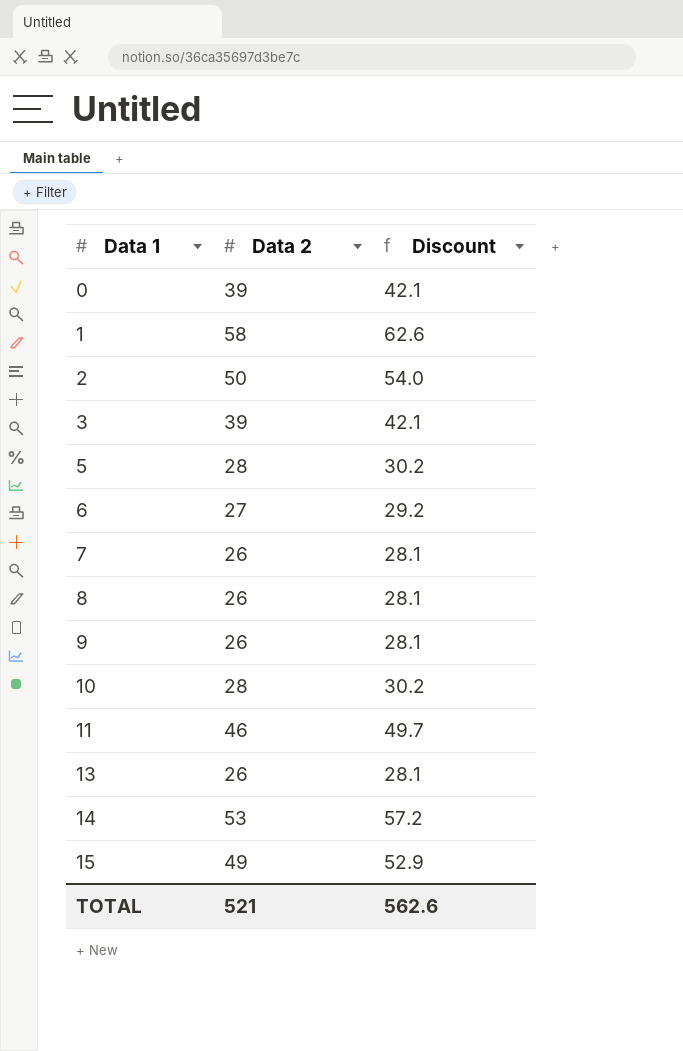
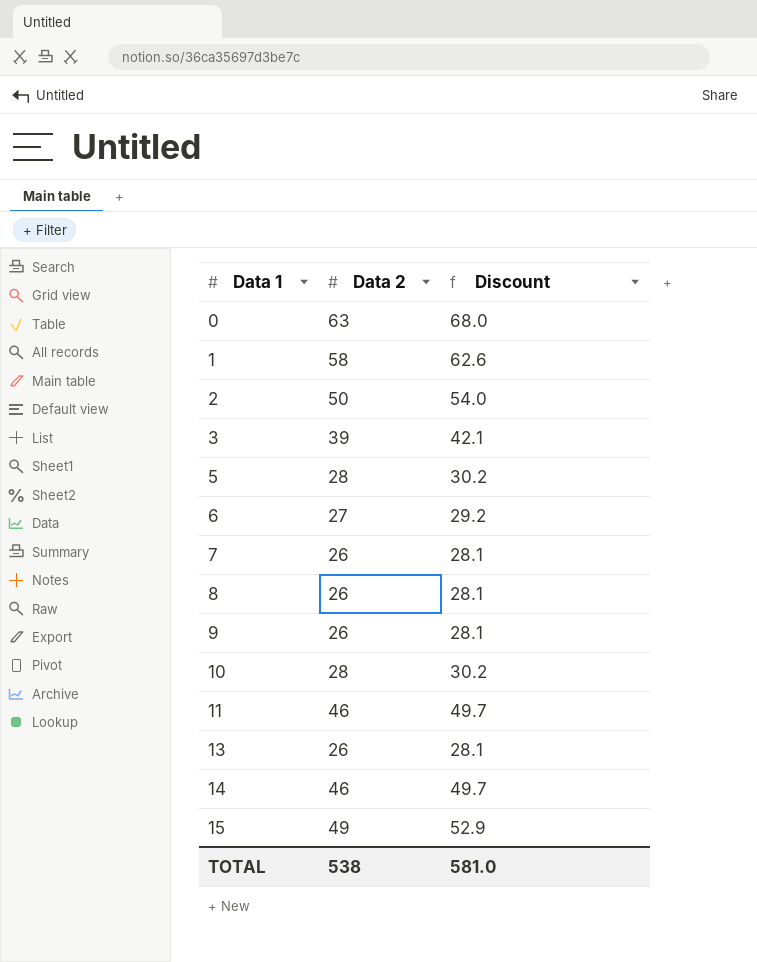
0 | Data 2: 39 -> 63
0 | Discount: 42.1 -> 68.0
14 | Data 2: 53 -> 46
14 | Discount: 57.2 -> 49.7
TOTAL | Data 2: 521 -> 538
TOTAL | Discount: 562.6 -> 581.0

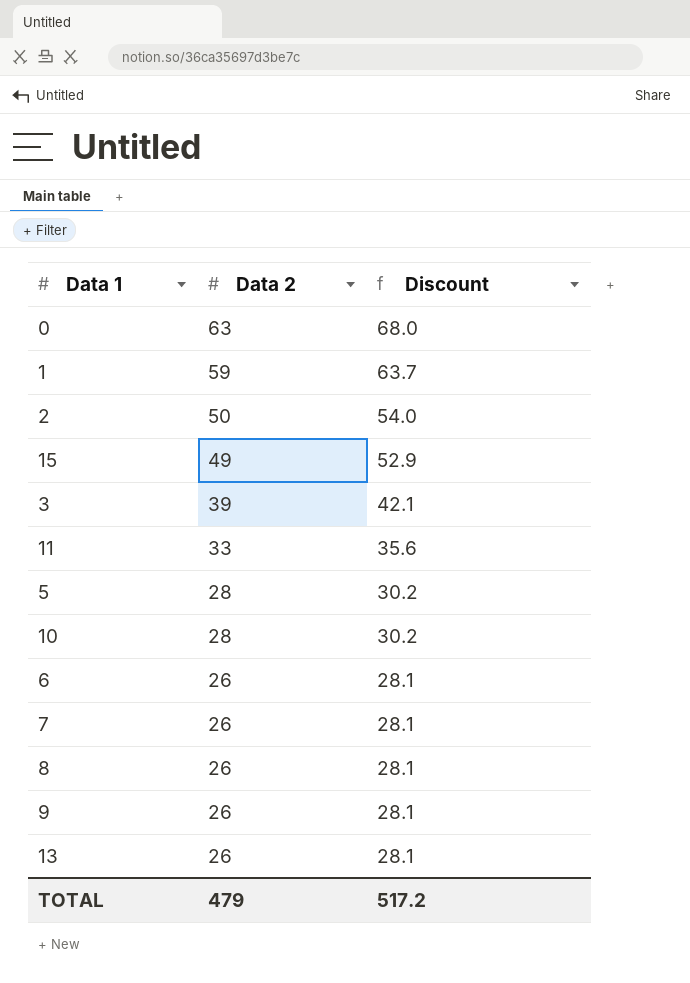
row order: Data 1 ascending -> Data 2 descending
row 14: 46 | 49.7 -> none
1 | Data 2: 58 -> 59
1 | Discount: 62.6 -> 63.7
11 | Data 2: 46 -> 33
11 | Discount: 49.7 -> 35.6
6 | Data 2: 27 -> 26
6 | Discount: 29.2 -> 28.1
TOTAL | Data 2: 538 -> 479
TOTAL | Discount: 581.0 -> 517.2

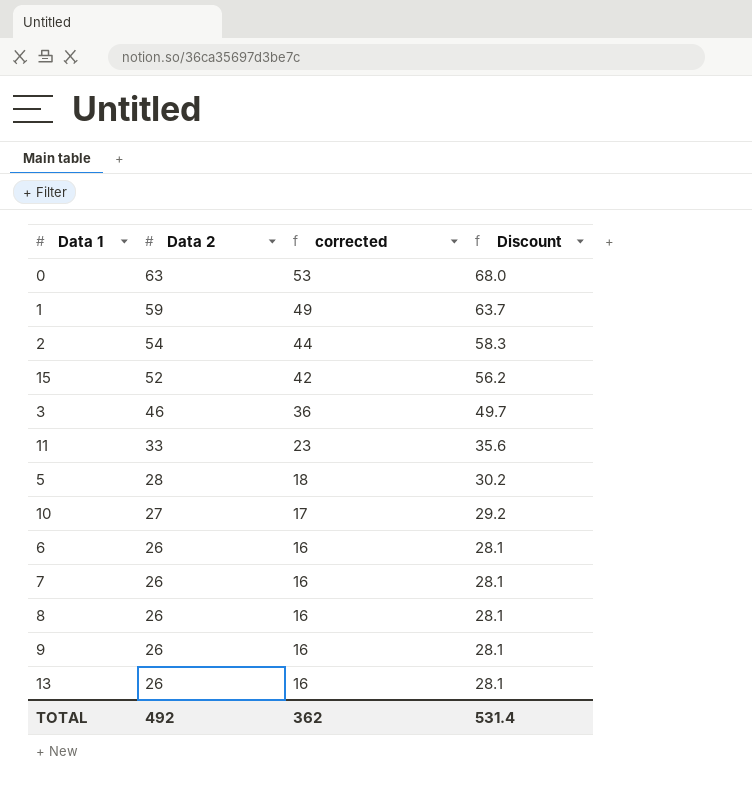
column corrected | formula: none -> [Data 2] - 10
2 | Data 2: 50 -> 54
2 | Discount: 54.0 -> 58.3
15 | Data 2: 49 -> 52
15 | Discount: 52.9 -> 56.2
3 | Data 2: 39 -> 46
3 | Discount: 42.1 -> 49.7
10 | Data 2: 28 -> 27
10 | Discount: 30.2 -> 29.2
TOTAL | Data 2: 479 -> 492
TOTAL | Discount: 517.2 -> 531.4

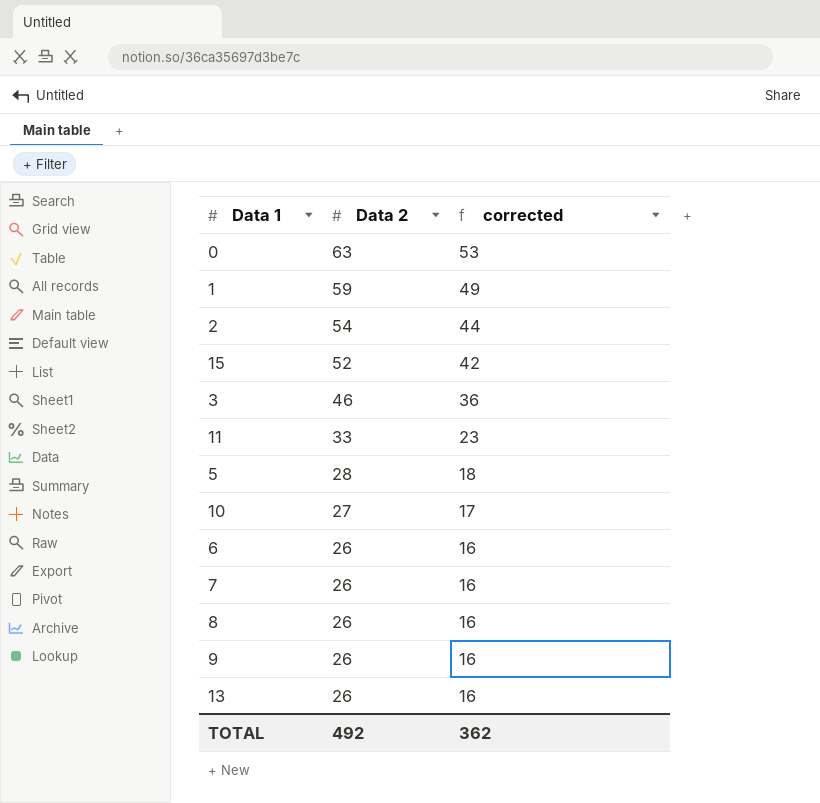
column Discount | formula: [Data 2] * 1.08 -> none

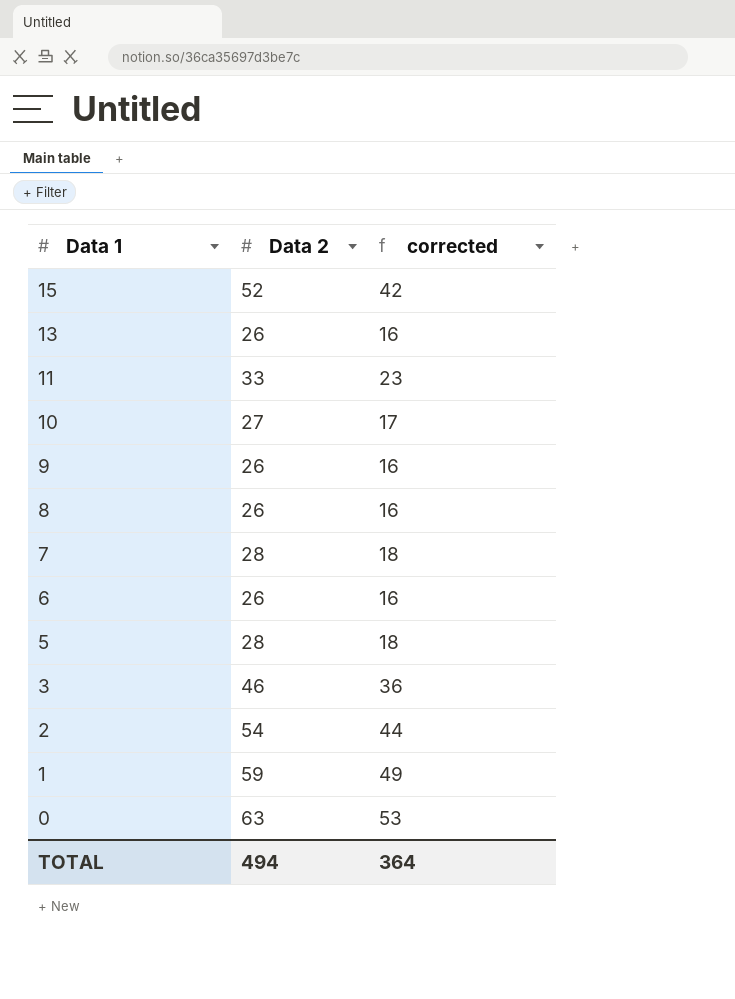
row order: Data 2 descending -> Data 1 descending
7 | Data 2: 26 -> 28
7 | corrected: 16 -> 18
TOTAL | Data 2: 492 -> 494
TOTAL | corrected: 362 -> 364

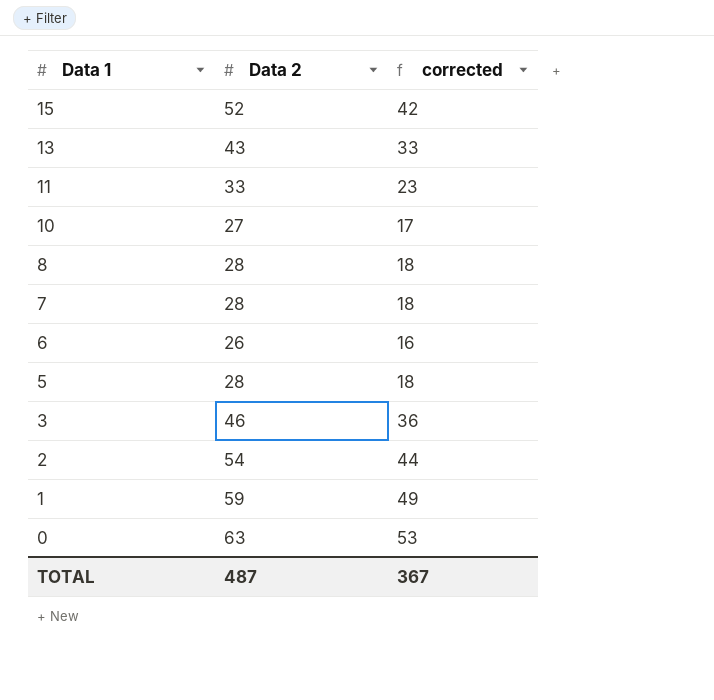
row 9: 26 | 16 -> none
13 | Data 2: 26 -> 43
13 | corrected: 16 -> 33
8 | Data 2: 26 -> 28
8 | corrected: 16 -> 18
TOTAL | Data 2: 494 -> 487
TOTAL | corrected: 364 -> 367

